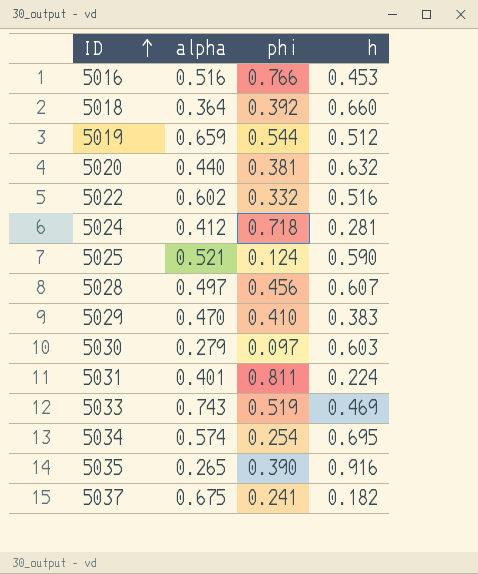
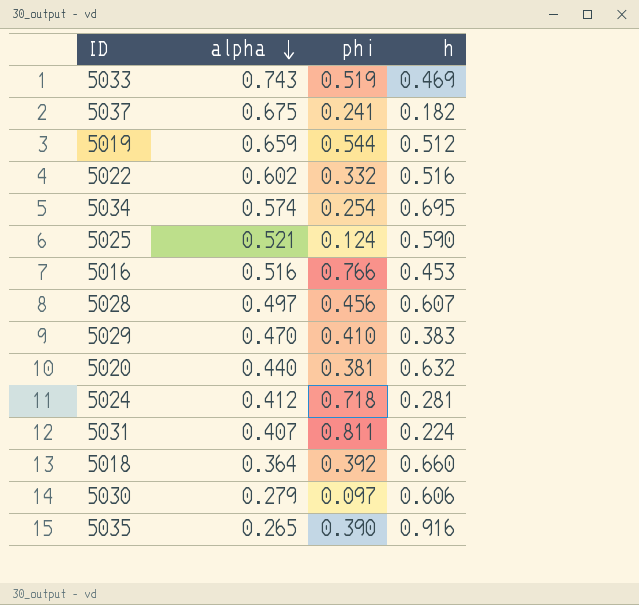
row order: ID ascending -> alpha descending
5031 | alpha: 0.401 -> 0.407
5030 | h: 0.603 -> 0.606

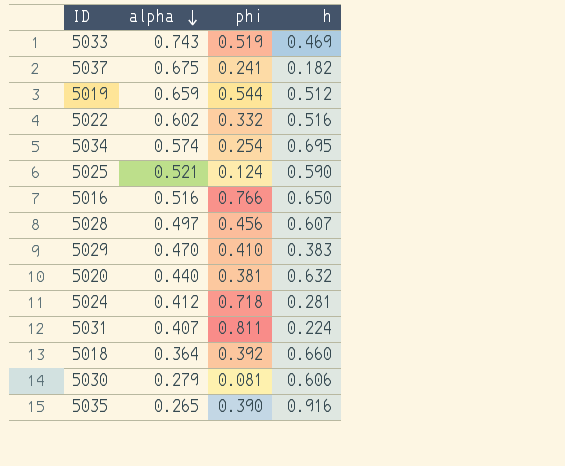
5016 | h: 0.453 -> 0.650
5030 | phi: 0.097 -> 0.081

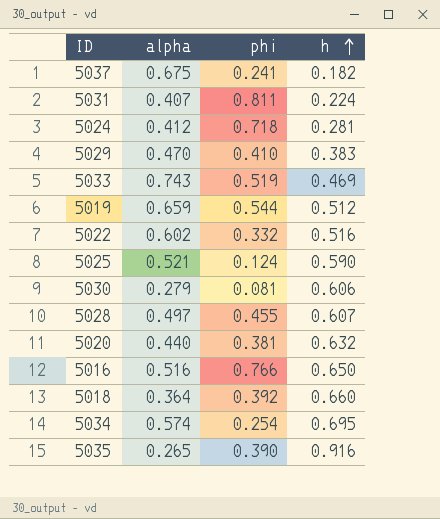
row order: alpha descending -> h ascending
5028 | phi: 0.456 -> 0.455

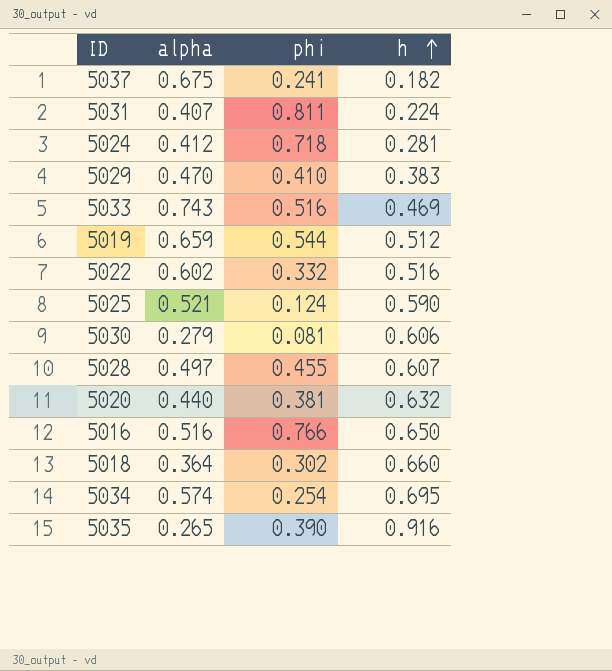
5033 | phi: 0.519 -> 0.516
5018 | phi: 0.392 -> 0.302

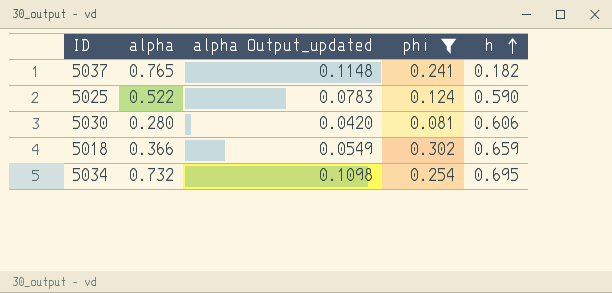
filter: none -> phi <= 0.302
column alpha Output_updated | formula: none -> [alpha] * 0.15
5037 | alpha: 0.675 -> 0.765
5025 | alpha: 0.521 -> 0.522
5030 | alpha: 0.279 -> 0.280
5018 | alpha: 0.364 -> 0.366
5018 | h: 0.660 -> 0.659
5034 | alpha: 0.574 -> 0.732

